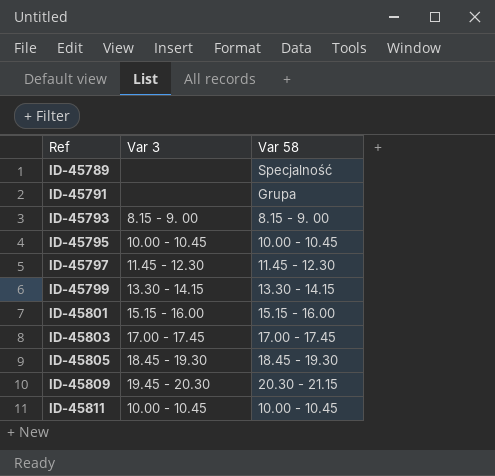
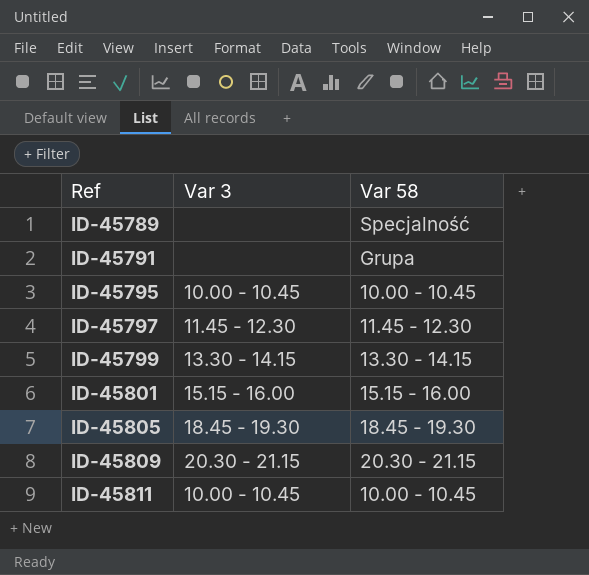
row ID-45793: 8.15 - 9. 00 | 8.15 - 9. 00 -> none
row ID-45803: 17.00 - 17.45 | 17.00 - 17.45 -> none
ID-45809 | Var 3: 19.45 - 20.30 -> 20.30 - 21.15

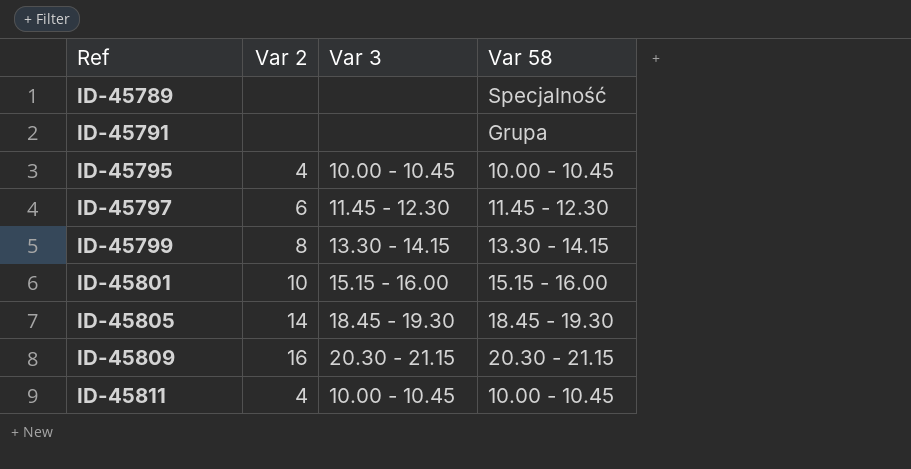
column Var 2 | position: none -> 2

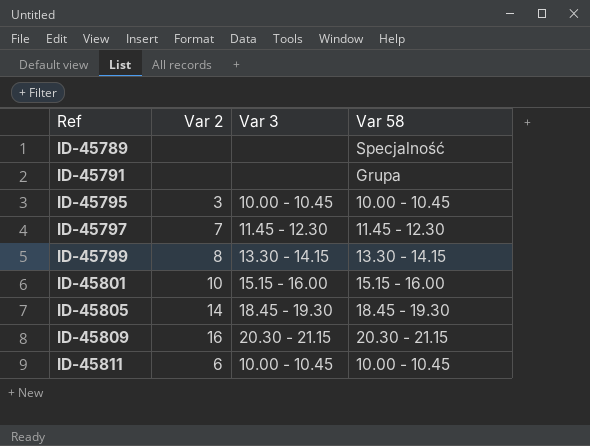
ID-45795 | Var 2: 4 -> 3
ID-45797 | Var 2: 6 -> 7
ID-45811 | Var 2: 4 -> 6

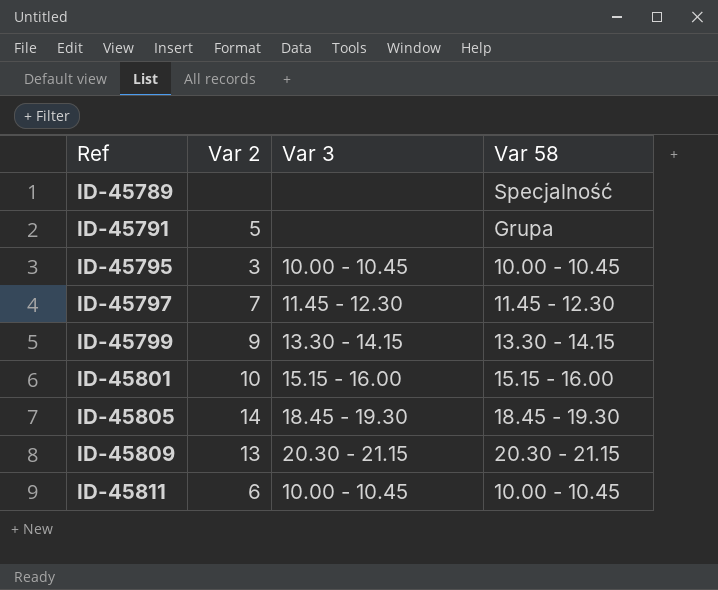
ID-45791 | Var 2: none -> 5
ID-45799 | Var 2: 8 -> 9
ID-45809 | Var 2: 16 -> 13

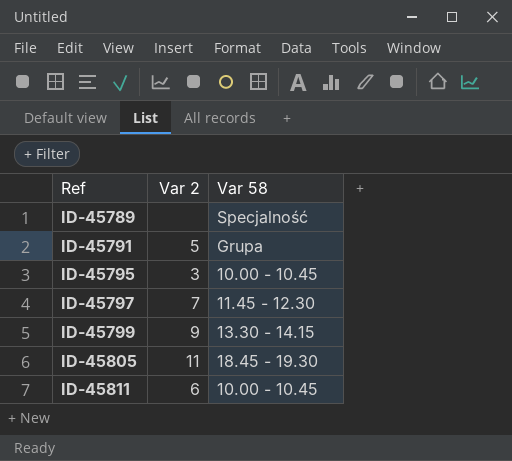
column Var 3 | position: 3 -> none
row ID-45801: 10 | 15.15 - 16.00 | 15.15 - 16.00 -> none
row ID-45809: 13 | 20.30 - 21.15 | 20.30 - 21.15 -> none
ID-45805 | Var 2: 14 -> 11

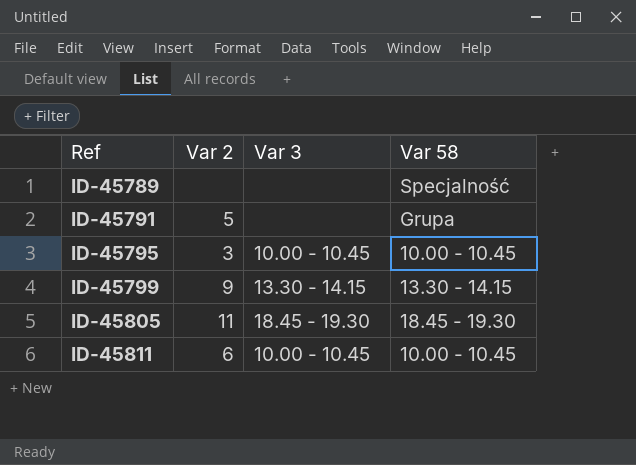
column Var 3 | position: none -> 3
row ID-45797: 7 | 11.45 - 12.30 -> none

